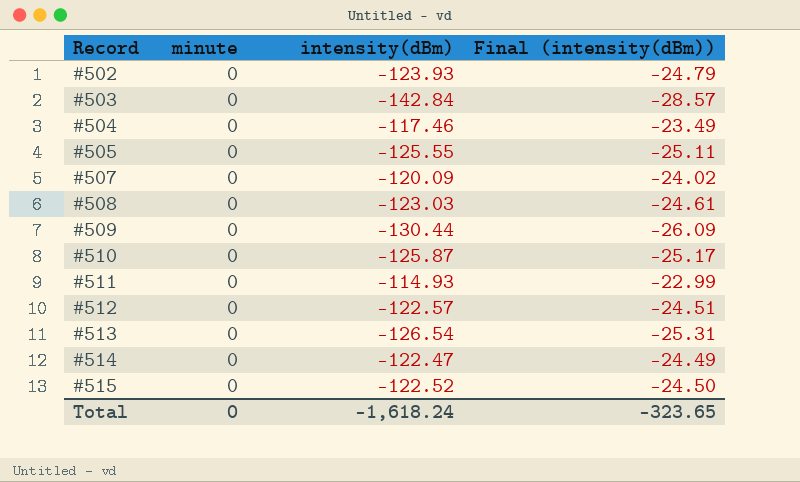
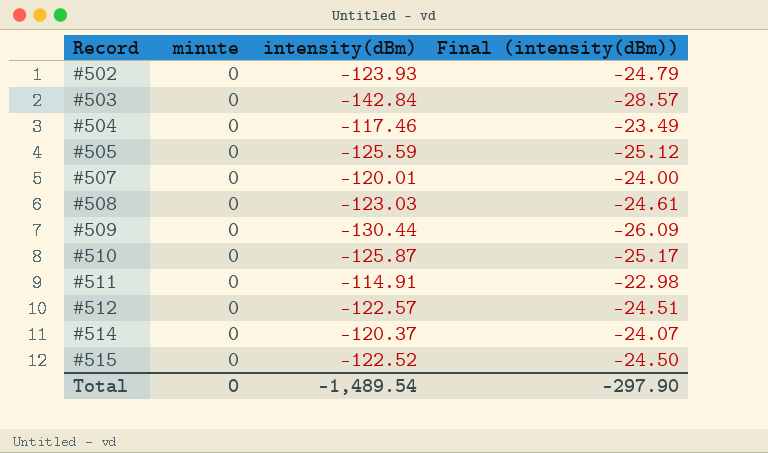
row #513: 0 | -126.54 | -25.31 -> none
#505 | intensity(dBm): -125.55 -> -125.59
#505 | Final (intensity(dBm)): -25.11 -> -25.12
#507 | intensity(dBm): -120.09 -> -120.01
#507 | Final (intensity(dBm)): -24.02 -> -24.00
#511 | intensity(dBm): -114.93 -> -114.91
#511 | Final (intensity(dBm)): -22.99 -> -22.98
#514 | intensity(dBm): -122.47 -> -120.37
#514 | Final (intensity(dBm)): -24.49 -> -24.07
Total | intensity(dBm): -1,618.24 -> -1,489.54
Total | Final (intensity(dBm)): -323.65 -> -297.90

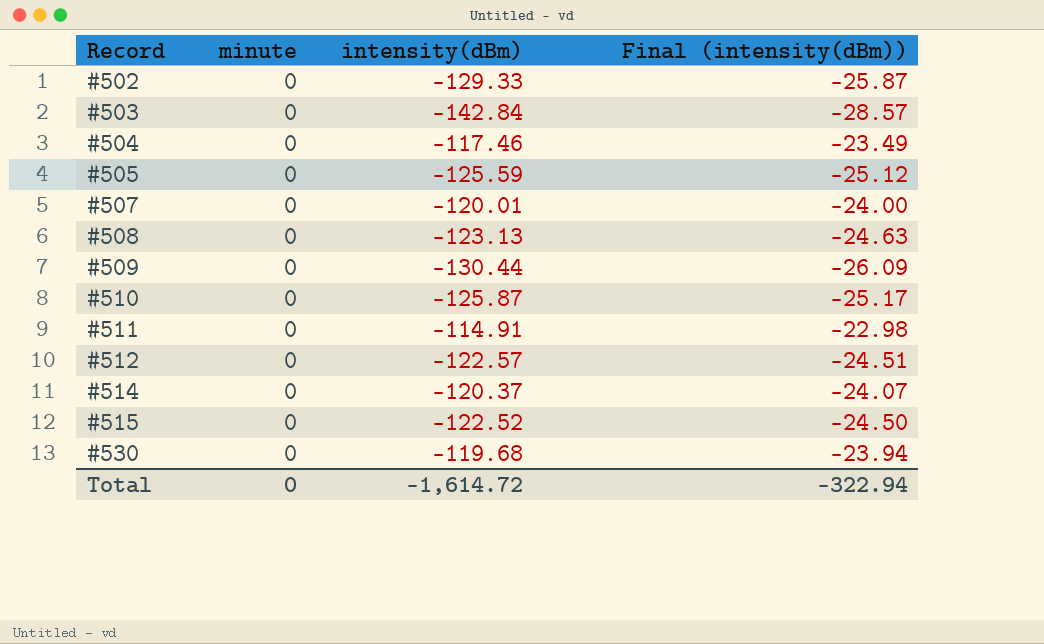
#502 | intensity(dBm): -123.93 -> -129.33
#502 | Final (intensity(dBm)): -24.79 -> -25.87
#508 | intensity(dBm): -123.03 -> -123.13
#508 | Final (intensity(dBm)): -24.61 -> -24.63
row #530: none -> 0 | -119.68 | -23.94
Total | intensity(dBm): -1,489.54 -> -1,614.72
Total | Final (intensity(dBm)): -297.90 -> -322.94

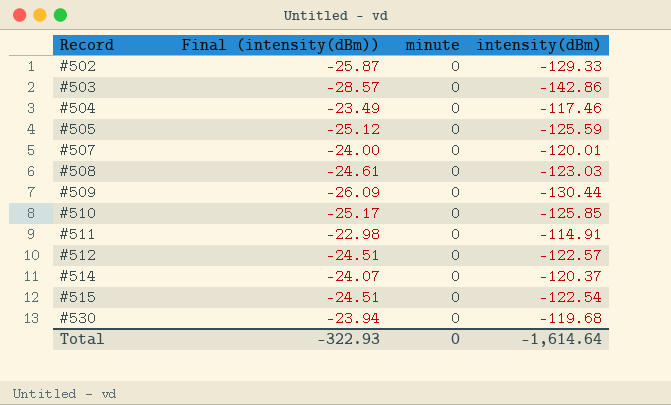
column Final (intensity(dBm)) | position: 4 -> 2
#503 | intensity(dBm): -142.84 -> -142.86
#508 | Final (intensity(dBm)): -24.63 -> -24.61
#508 | intensity(dBm): -123.13 -> -123.03
#510 | intensity(dBm): -125.87 -> -125.85
#515 | Final (intensity(dBm)): -24.50 -> -24.51
#515 | intensity(dBm): -122.52 -> -122.54
Total | Final (intensity(dBm)): -322.94 -> -322.93
Total | intensity(dBm): -1,614.72 -> -1,614.64

